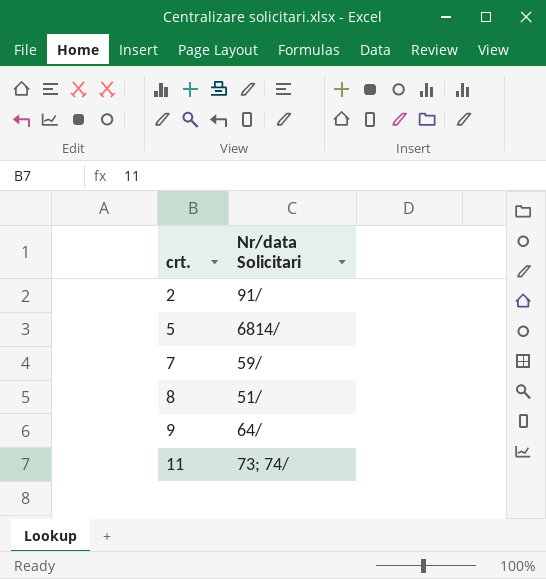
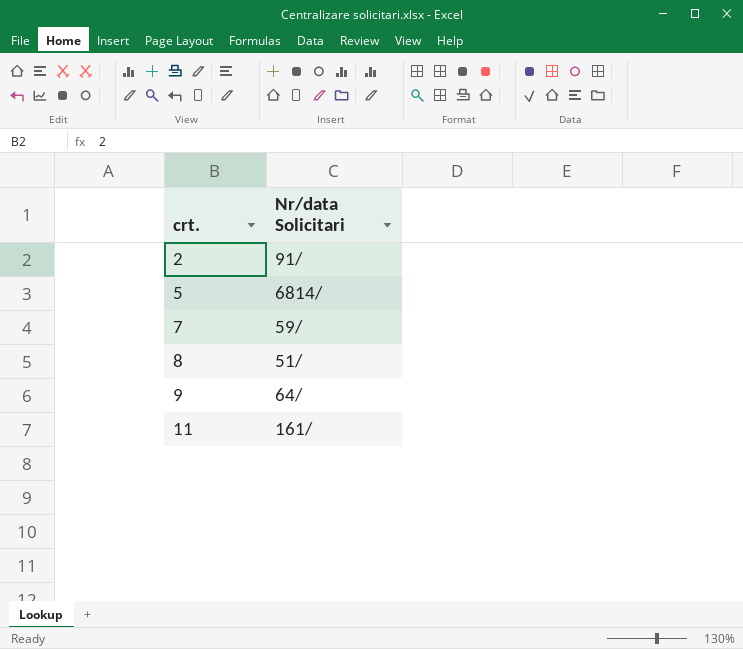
11 | Nr/data Solicitari: 73; 74/ -> 161/

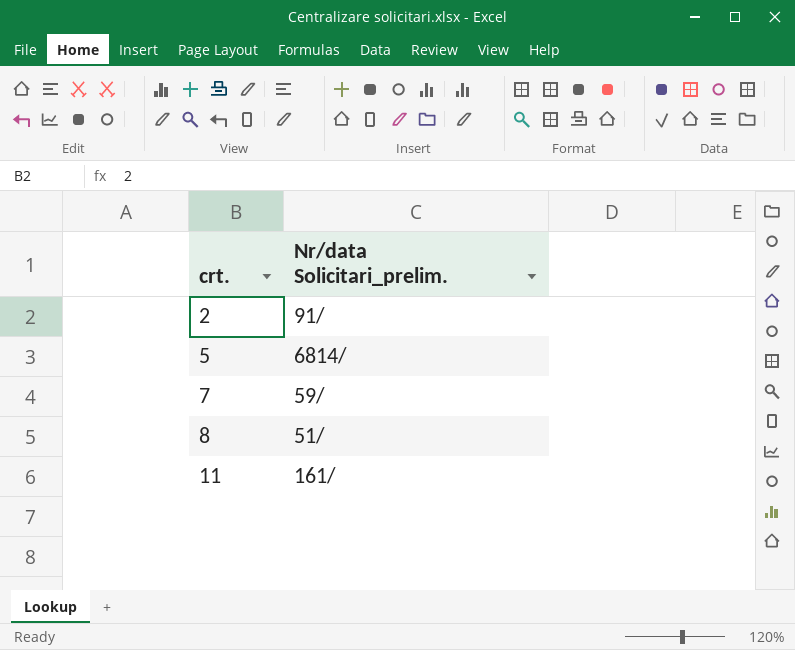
column name: Nr/data Solicitari -> Nr/data Solicitari_prelim.
row 9: 64/ -> none

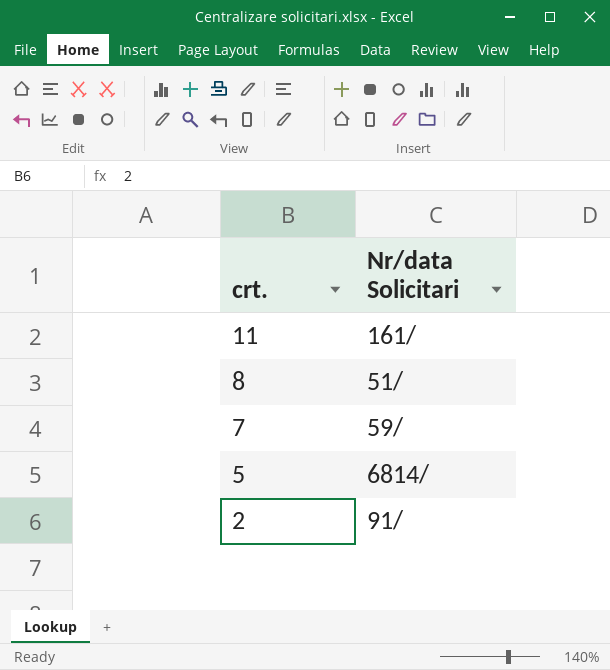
row order: crt. ascending -> crt. descending
column name: Nr/data Solicitari_prelim. -> Nr/data Solicitari

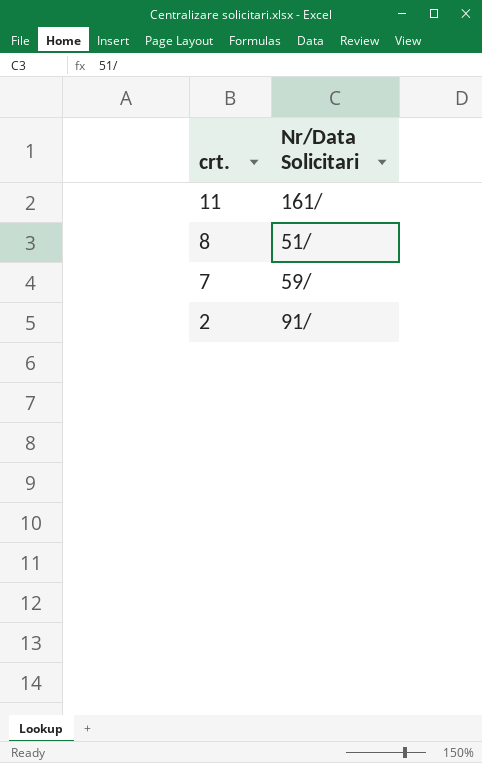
column name: Nr/data Solicitari -> Nr/Data Solicitari
row 5: 6814/ -> none

